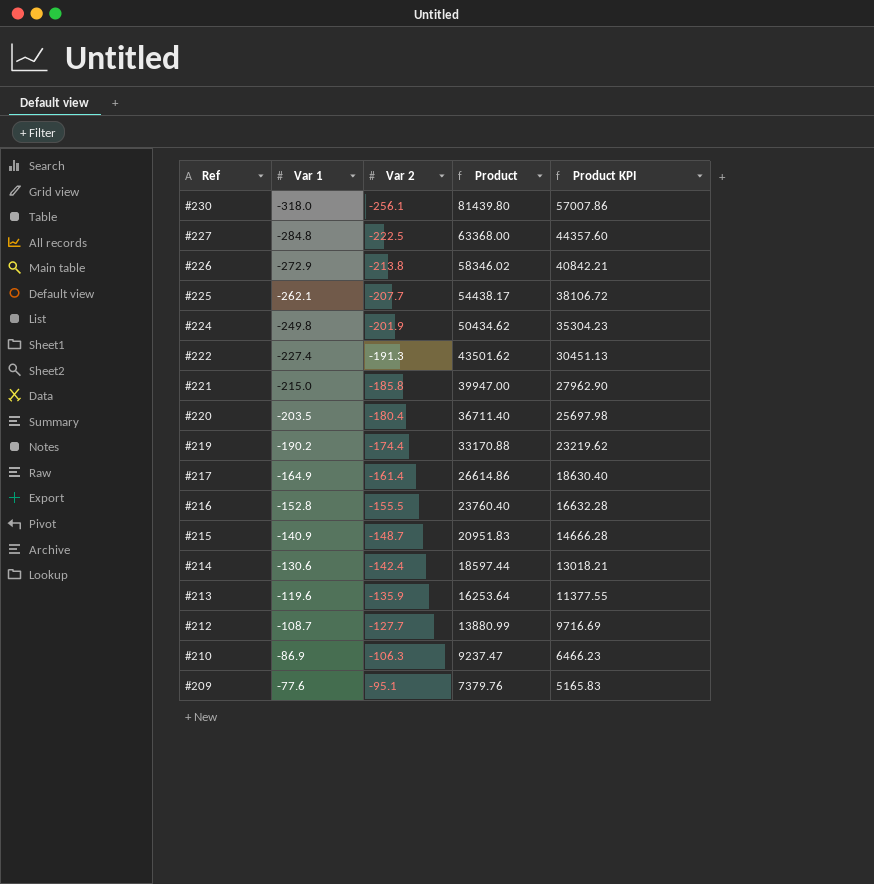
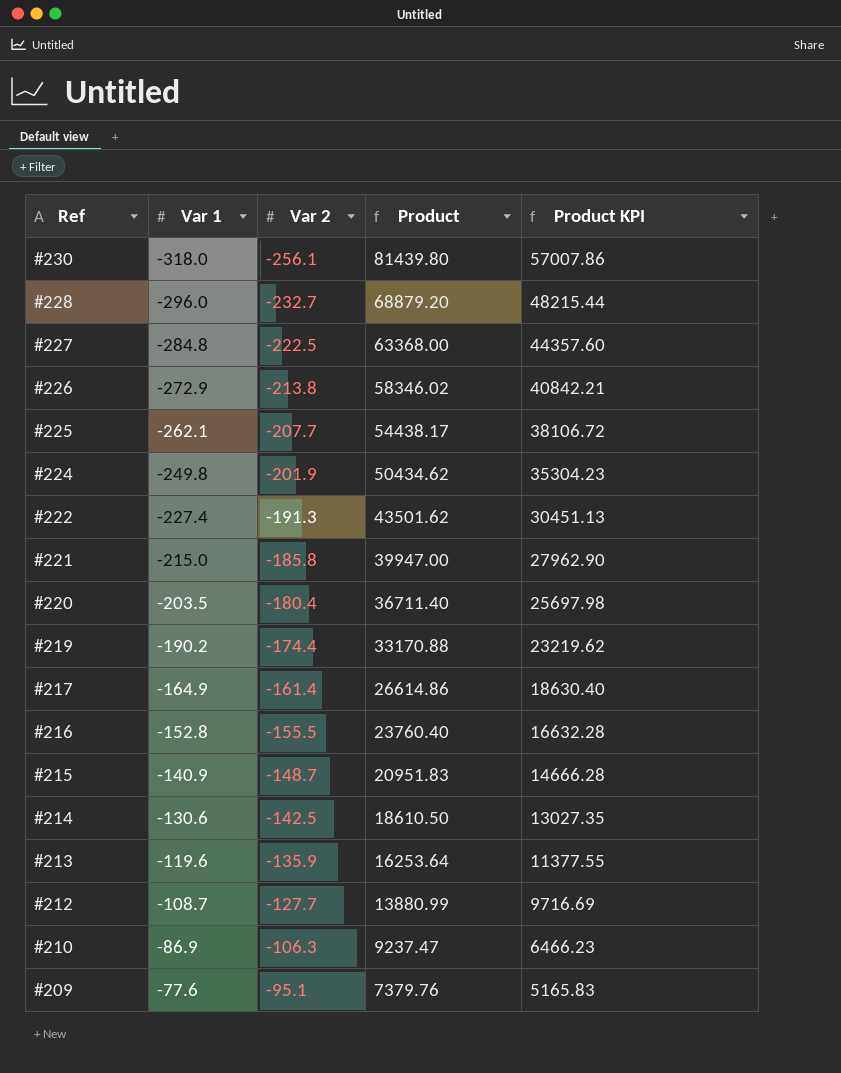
row #228: none -> -296.0 | -232.7 | 68879.20 | 48215.44
#214 | Var 2: -142.4 -> -142.5
#214 | Product: 18597.44 -> 18610.50
#214 | Product KPI: 13018.21 -> 13027.35

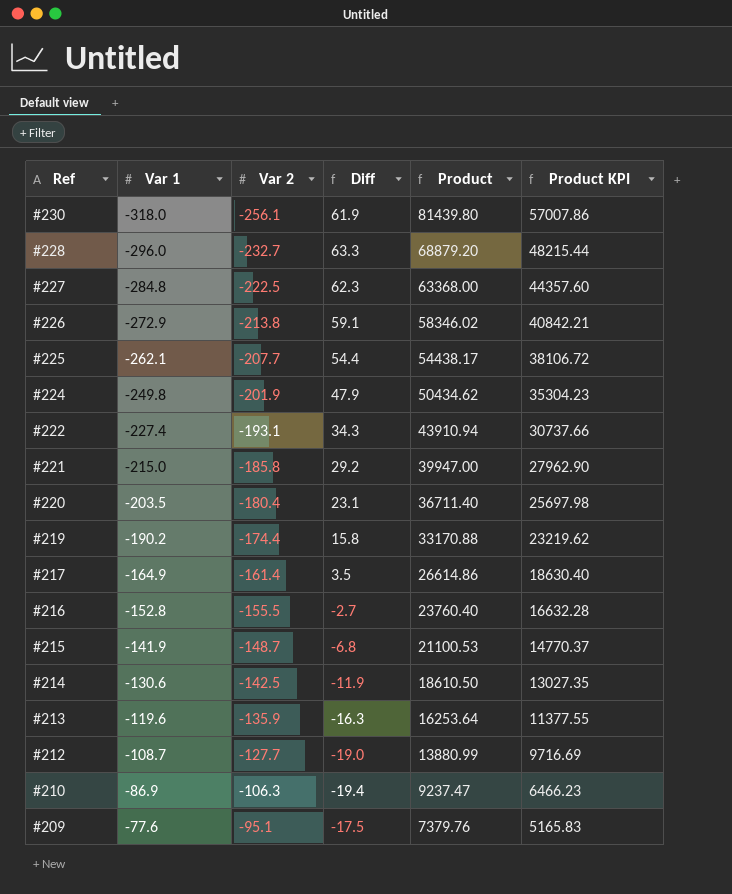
column Diff | formula: none -> [Var 2] - [Var 1]
#222 | Var 2: -191.3 -> -193.1
#222 | Product: 43501.62 -> 43910.94
#222 | Product KPI: 30451.13 -> 30737.66
#215 | Var 1: -140.9 -> -141.9
#215 | Product: 20951.83 -> 21100.53
#215 | Product KPI: 14666.28 -> 14770.37

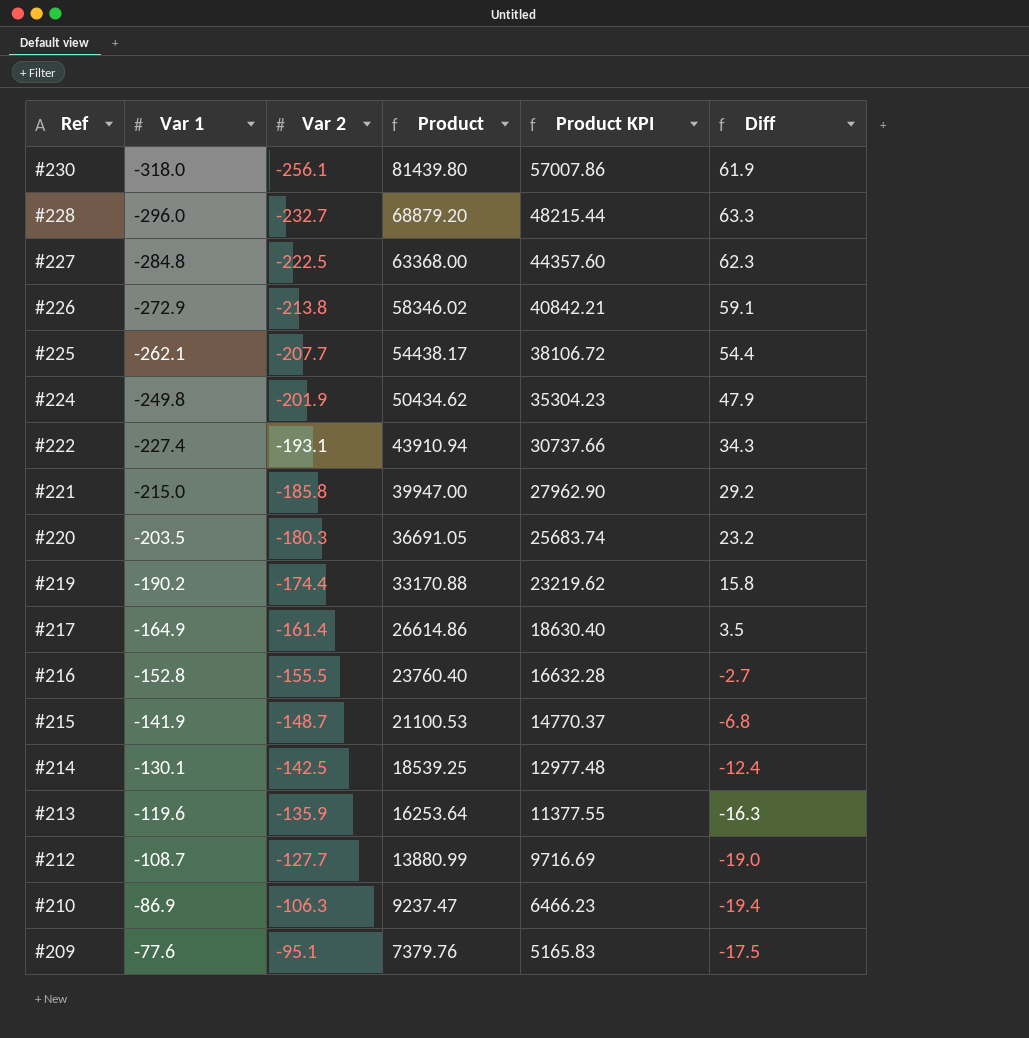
column Diff | position: 4 -> 6
#220 | Var 2: -180.4 -> -180.3
#220 | Product: 36711.40 -> 36691.05
#220 | Product KPI: 25697.98 -> 25683.74
#220 | Diff: 23.1 -> 23.2
#214 | Var 1: -130.6 -> -130.1
#214 | Product: 18610.50 -> 18539.25
#214 | Product KPI: 13027.35 -> 12977.48
#214 | Diff: -11.9 -> -12.4

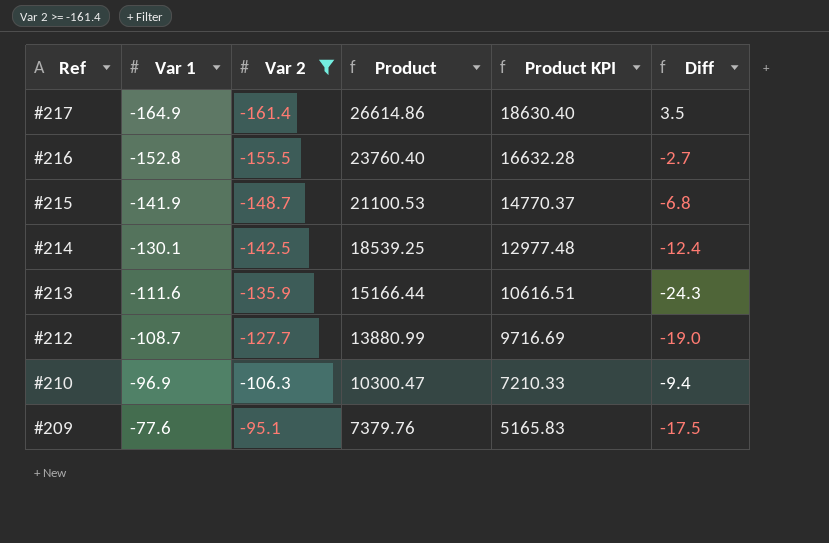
filter: none -> Var 2 >= -161.4
#213 | Var 1: -119.6 -> -111.6
#213 | Product: 16253.64 -> 15166.44
#213 | Product KPI: 11377.55 -> 10616.51
#213 | Diff: -16.3 -> -24.3
#210 | Var 1: -86.9 -> -96.9
#210 | Product: 9237.47 -> 10300.47
#210 | Product KPI: 6466.23 -> 7210.33
#210 | Diff: -19.4 -> -9.4

